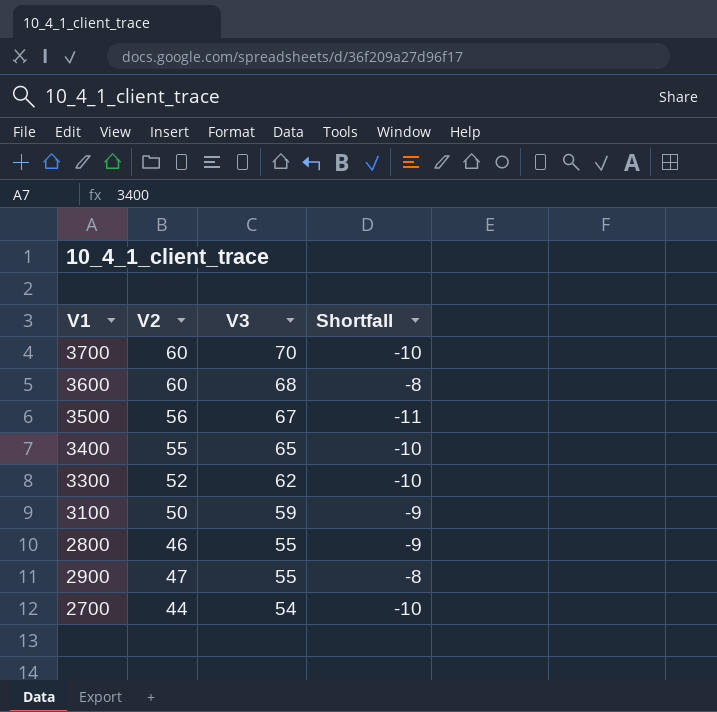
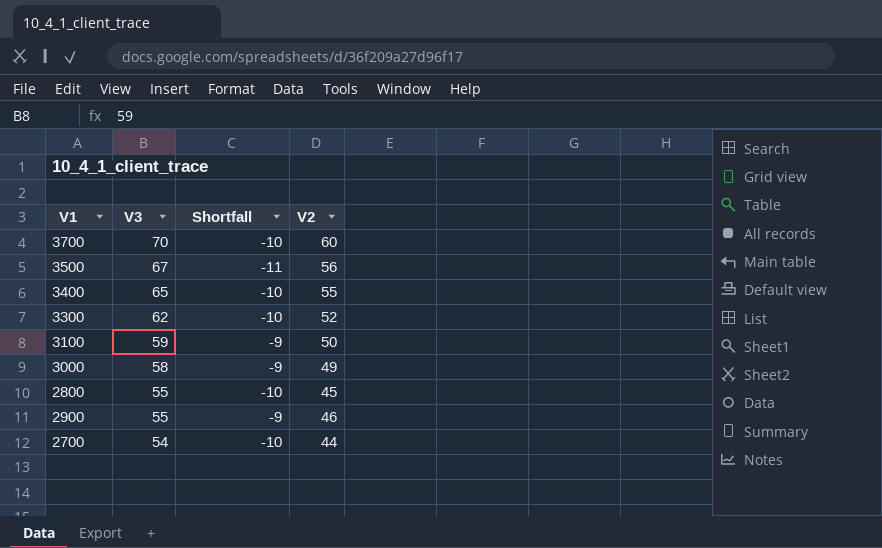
column V2 | position: 2 -> 4
row 3600: 60 | 68 | -8 -> none
row 3000: none -> 58 | -9 | 49
2800 | Shortfall: -9 -> -10
2800 | V2: 46 -> 45
2900 | Shortfall: -8 -> -9
2900 | V2: 47 -> 46

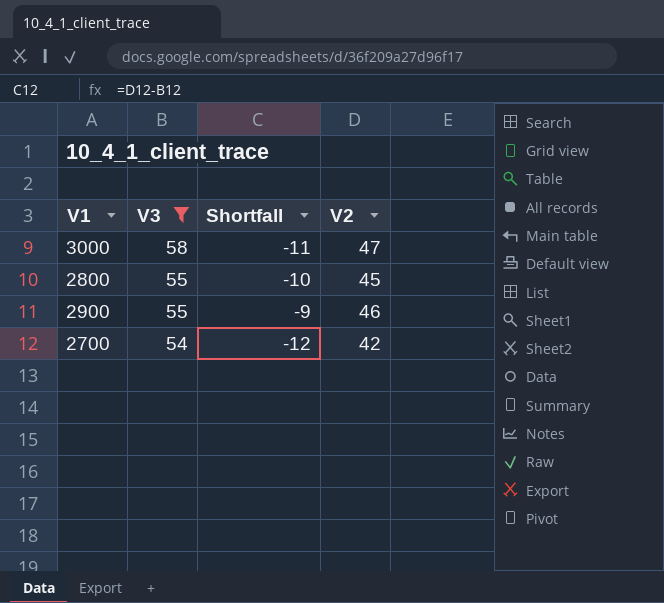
filter: none -> V3 <= 58
3000 | Shortfall: -9 -> -11
3000 | V2: 49 -> 47
2700 | Shortfall: -10 -> -12
2700 | V2: 44 -> 42

